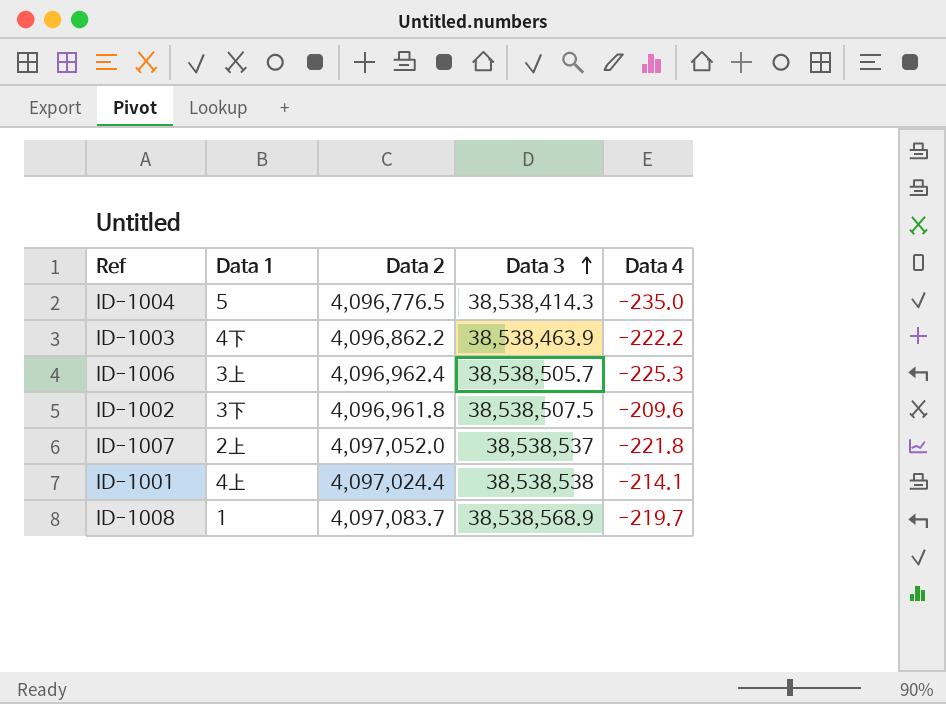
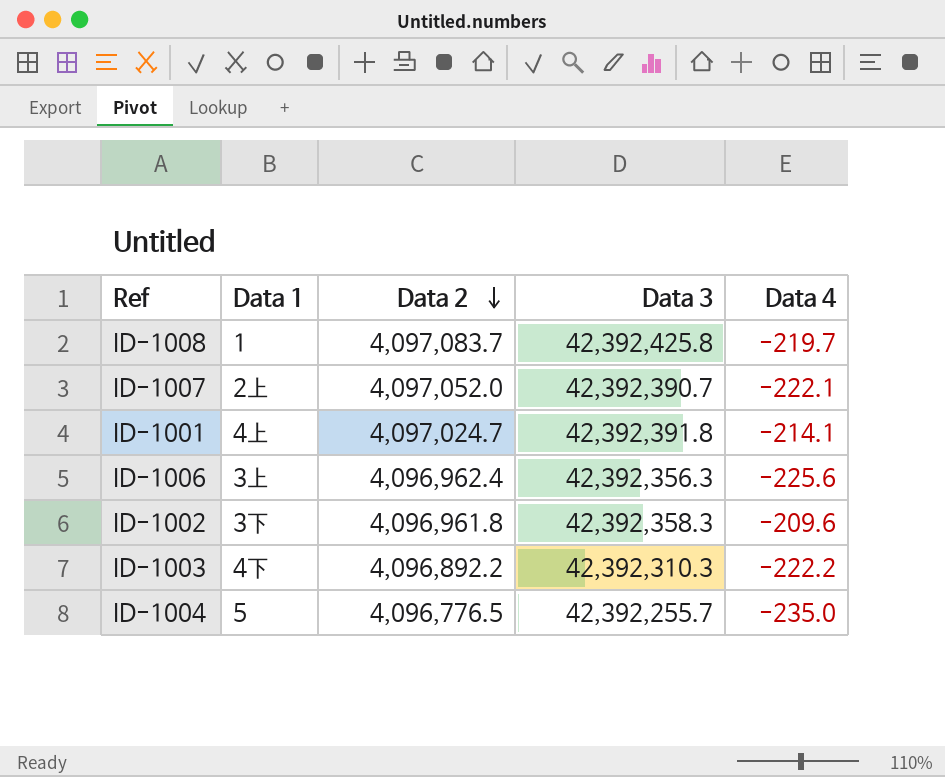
row order: Data 3 ascending -> Data 2 descending
ID-1008 | Data 3: 38,538,568.9 -> 42,392,425.8
ID-1007 | Data 3: 38,538,537 -> 42,392,390.7
ID-1007 | Data 4: -221.8 -> -222.1
ID-1001 | Data 2: 4,097,024.4 -> 4,097,024.7
ID-1001 | Data 3: 38,538,538 -> 42,392,391.8
ID-1006 | Data 3: 38,538,505.7 -> 42,392,356.3
ID-1006 | Data 4: -225.3 -> -225.6
ID-1002 | Data 3: 38,538,507.5 -> 42,392,358.3
ID-1003 | Data 2: 4,096,862.2 -> 4,096,892.2
ID-1003 | Data 3: 38,538,463.9 -> 42,392,310.3
ID-1004 | Data 3: 38,538,414.3 -> 42,392,255.7

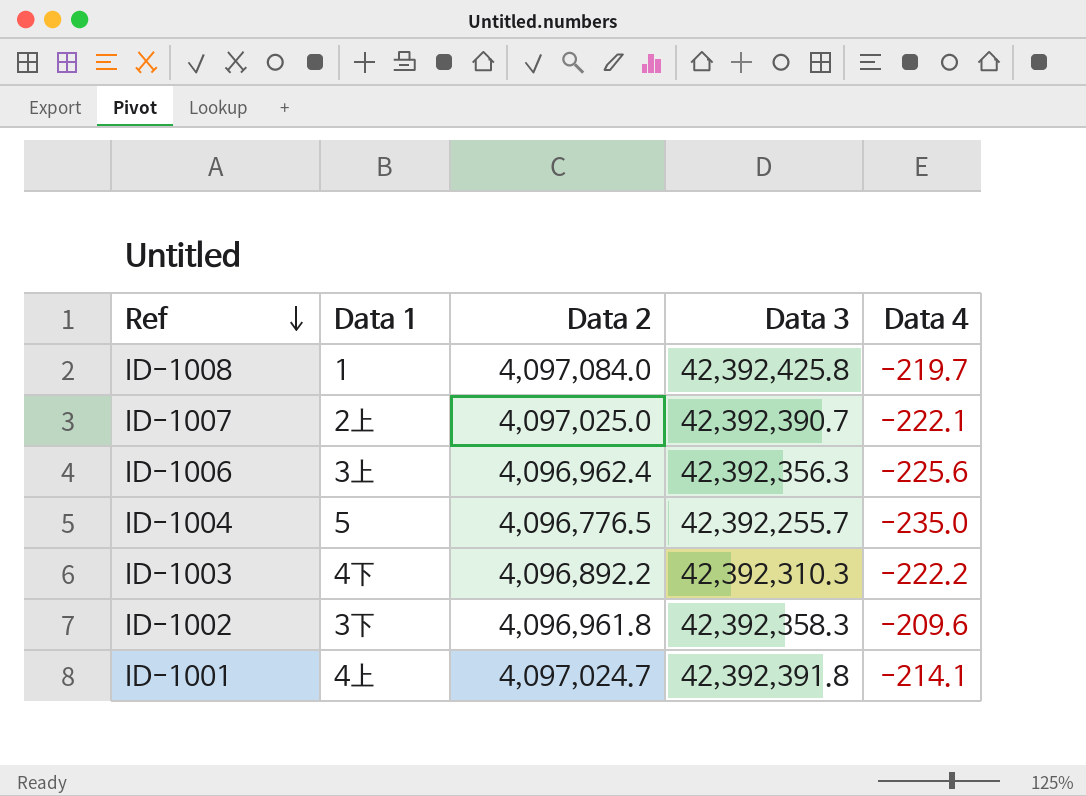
row order: Data 2 descending -> Ref descending
ID-1008 | Data 2: 4,097,083.7 -> 4,097,084.0
ID-1007 | Data 2: 4,097,052.0 -> 4,097,025.0

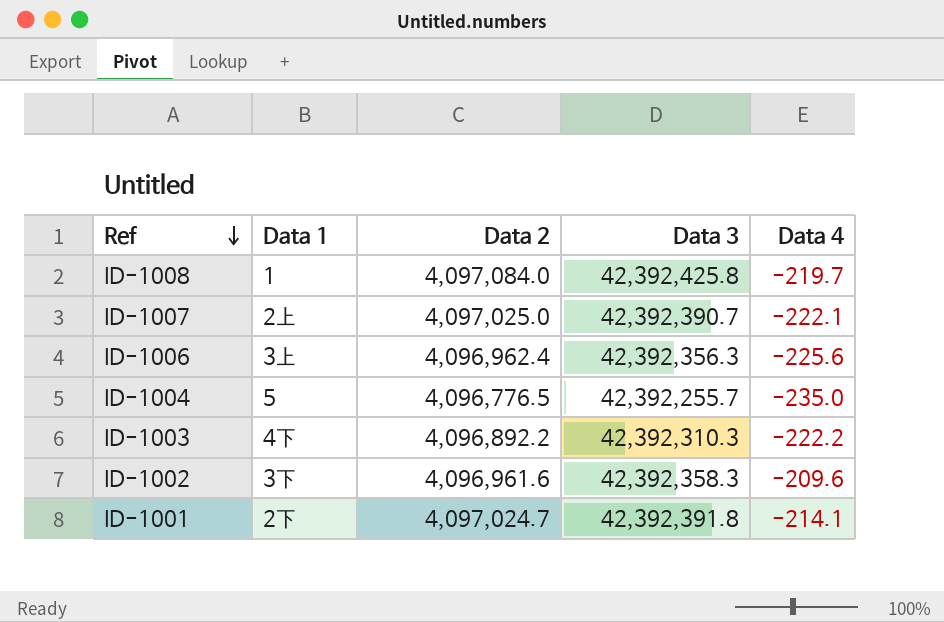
ID-1002 | Data 2: 4,096,961.8 -> 4,096,961.6
ID-1001 | Data 1: 4上 -> 2下

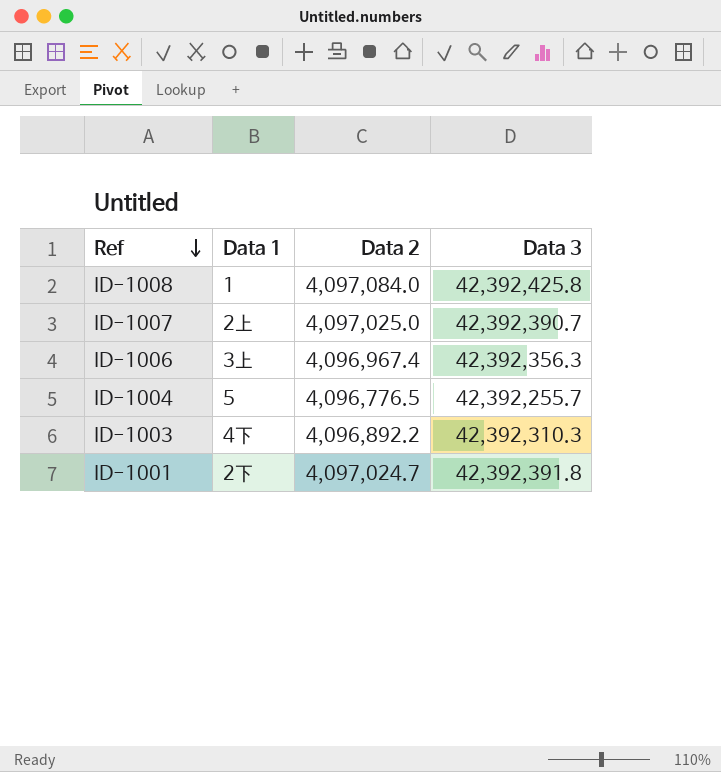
column Data 4 | position: 5 -> none
row ID-1002: 3下 | 4,096,961.6 | 42,392,358.3 | -209.6 -> none
ID-1006 | Data 2: 4,096,962.4 -> 4,096,967.4

